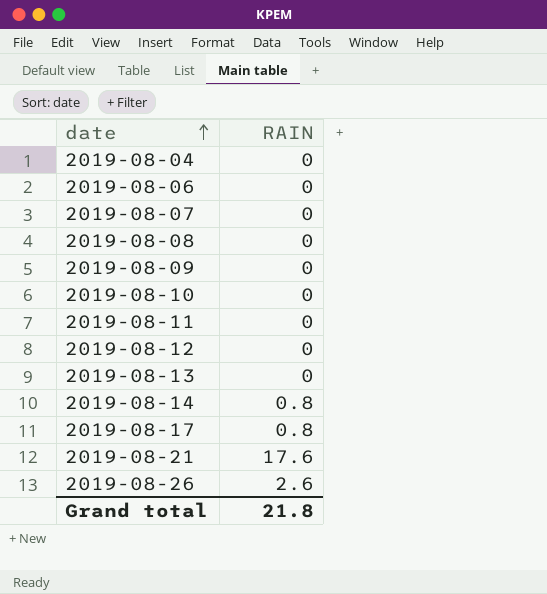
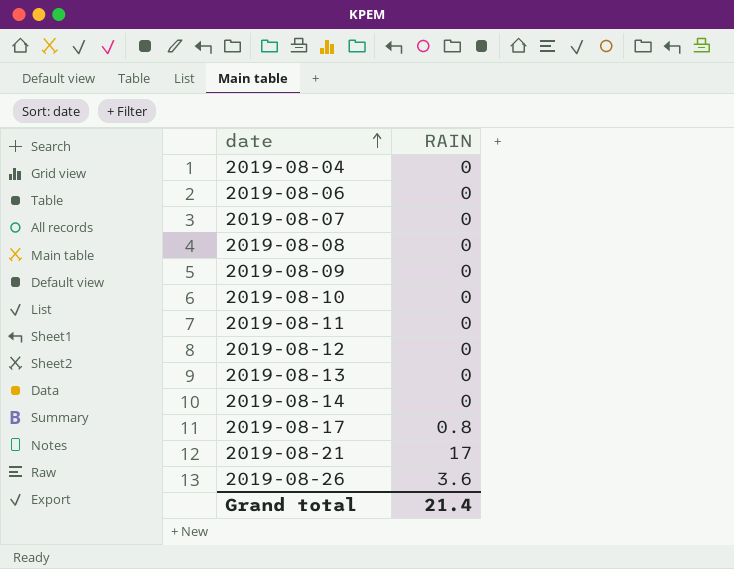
2019-08-14 | RAIN: 0.8 -> 0
2019-08-21 | RAIN: 17.6 -> 17
2019-08-26 | RAIN: 2.6 -> 3.6
Grand total | RAIN: 21.8 -> 21.4

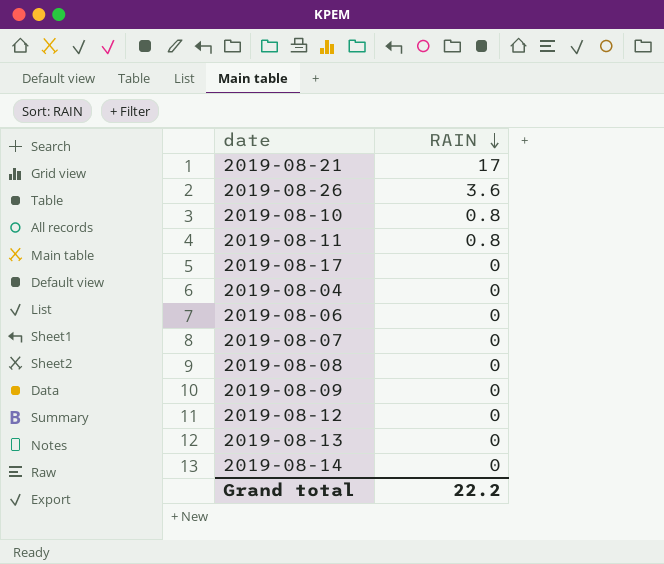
row order: date ascending -> RAIN descending
2019-08-10 | RAIN: 0 -> 0.8
2019-08-11 | RAIN: 0 -> 0.8
2019-08-17 | RAIN: 0.8 -> 0
Grand total | RAIN: 21.4 -> 22.2

